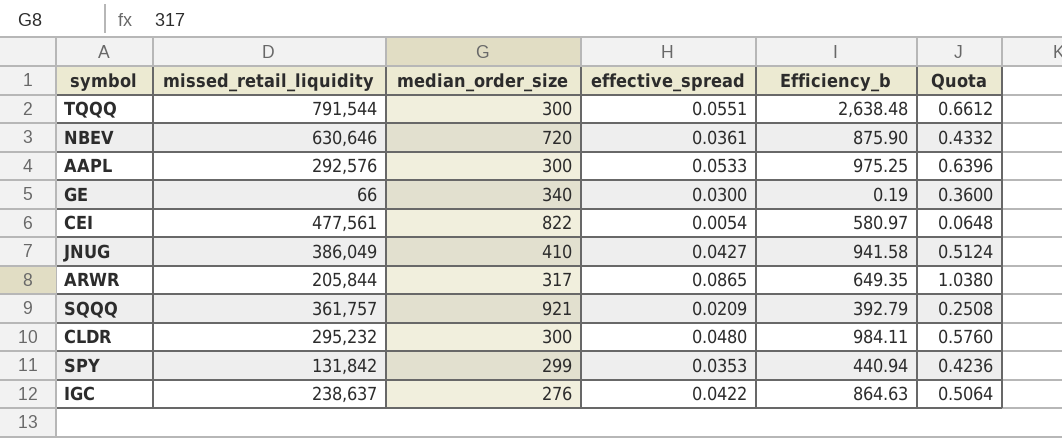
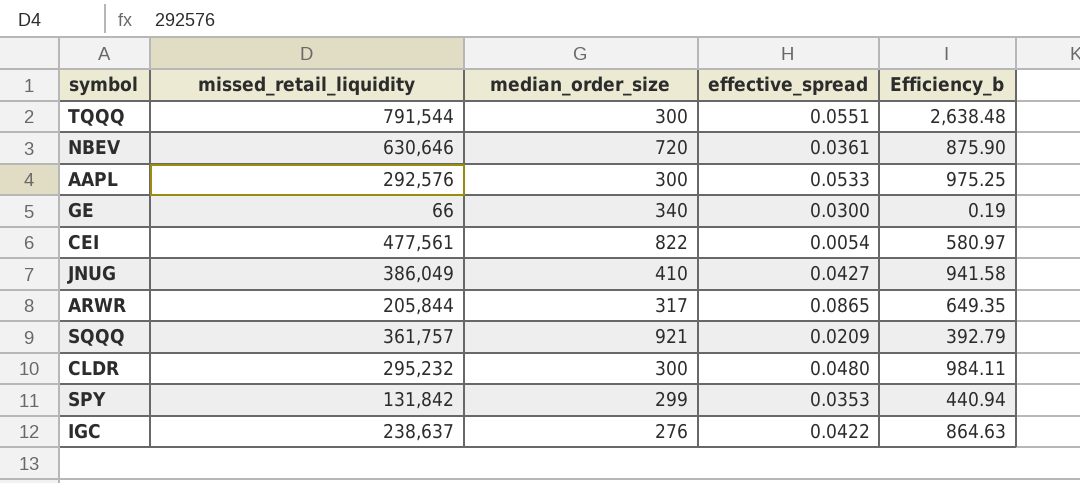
column Quota | formula: [effective_spread] * 12 -> none

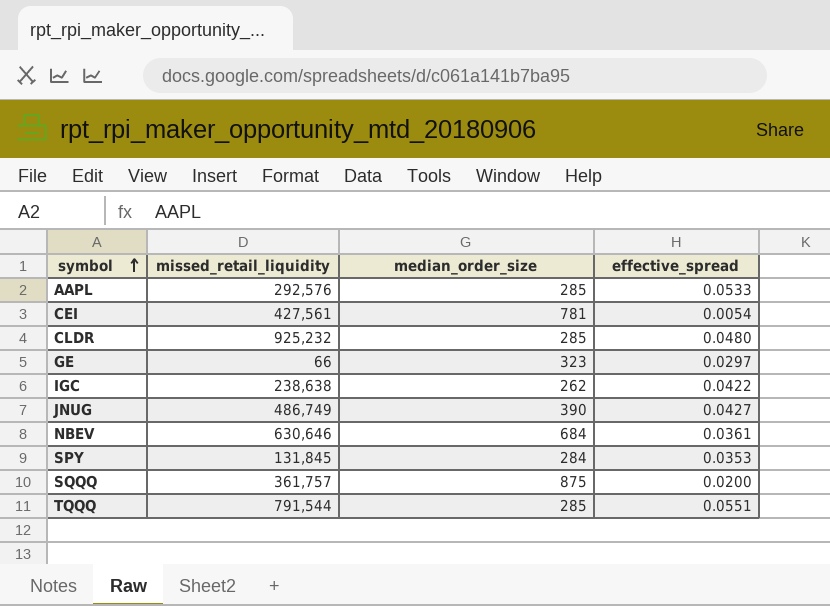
row order: none -> symbol ascending
column Efficiency_b | formula: [missed_retail_liquidity] / [median_order_size] -> none
row ARWR: 205,844 | 317 | 0.0865 | 649.35 -> none
AAPL | median_order_size: 300 -> 285
CEI | missed_retail_liquidity: 477,561 -> 427,561
CEI | median_order_size: 822 -> 781
CLDR | missed_retail_liquidity: 295,232 -> 925,232
CLDR | median_order_size: 300 -> 285
GE | median_order_size: 340 -> 323
GE | effective_spread: 0.0300 -> 0.0297
IGC | missed_retail_liquidity: 238,637 -> 238,638
IGC | median_order_size: 276 -> 262
JNUG | missed_retail_liquidity: 386,049 -> 486,749
JNUG | median_order_size: 410 -> 390
NBEV | median_order_size: 720 -> 684
SPY | missed_retail_liquidity: 131,842 -> 131,845
SPY | median_order_size: 299 -> 284
SQQQ | median_order_size: 921 -> 875
SQQQ | effective_spread: 0.0209 -> 0.0200
TQQQ | median_order_size: 300 -> 285

